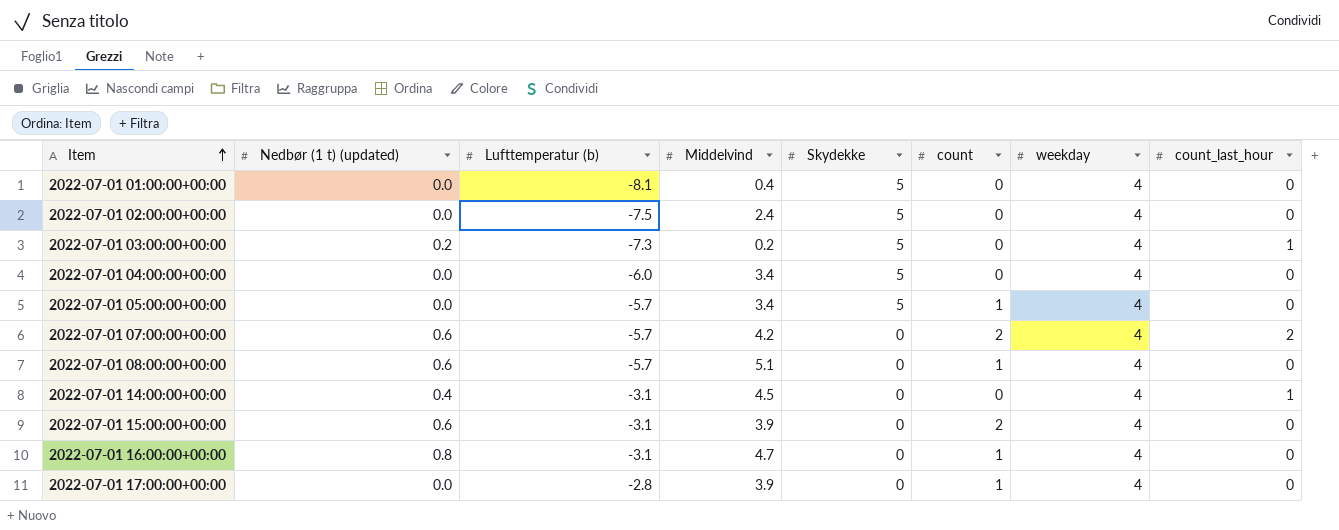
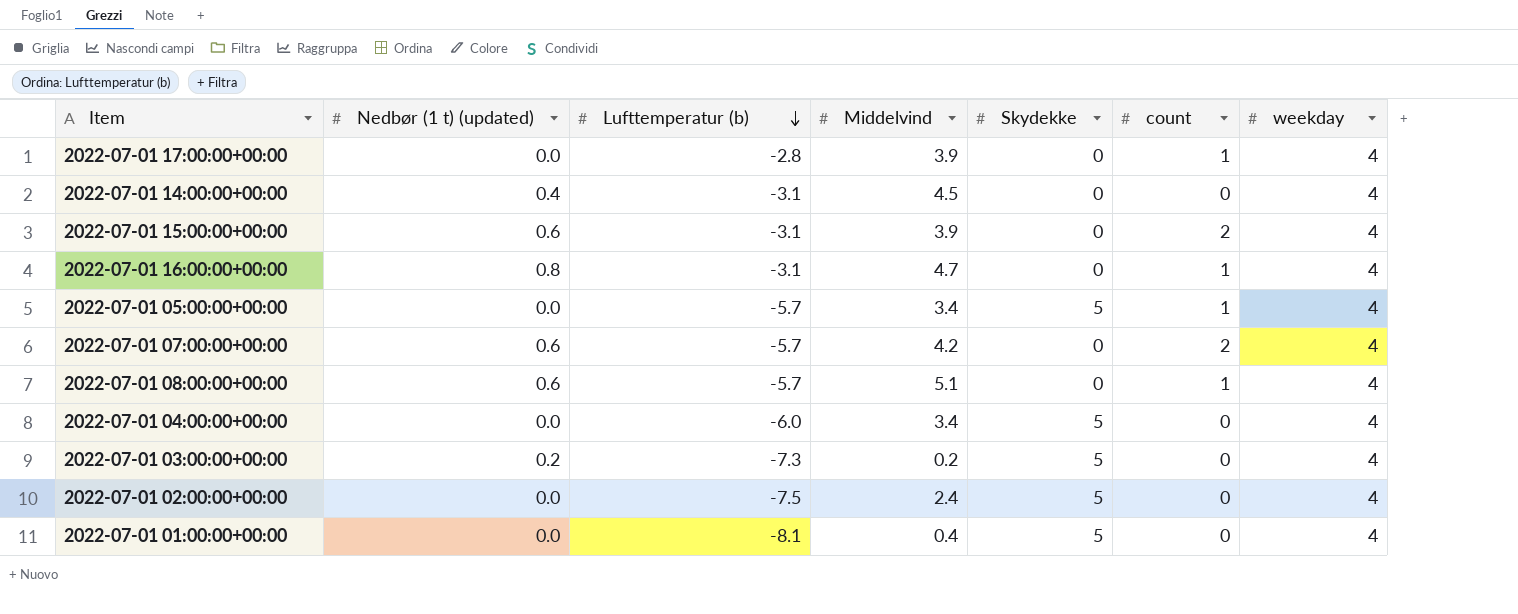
row order: Item ascending -> Lufttemperatur (b) descending
column count_last_hour | position: 8 -> none

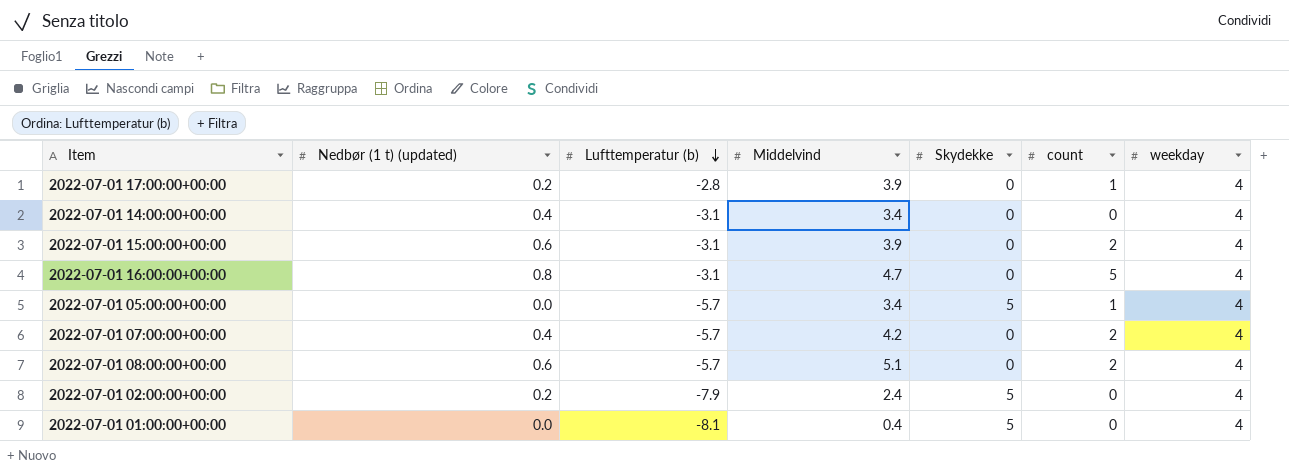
row 2022-07-01 04:00:00+00:00: 0.0 | -6.0 | 3.4 | 5 | 0 | 4 -> none
row 2022-07-01 03:00:00+00:00: 0.2 | -7.3 | 0.2 | 5 | 0 | 4 -> none
2022-07-01 17:00:00+00:00 | Nedbør (1 t) (updated): 0.0 -> 0.2
2022-07-01 14:00:00+00:00 | Middelvind: 4.5 -> 3.4
2022-07-01 16:00:00+00:00 | count: 1 -> 5
2022-07-01 07:00:00+00:00 | Nedbør (1 t) (updated): 0.6 -> 0.4
2022-07-01 08:00:00+00:00 | count: 1 -> 2
2022-07-01 02:00:00+00:00 | Nedbør (1 t) (updated): 0.0 -> 0.2
2022-07-01 02:00:00+00:00 | Lufttemperatur (b): -7.5 -> -7.9

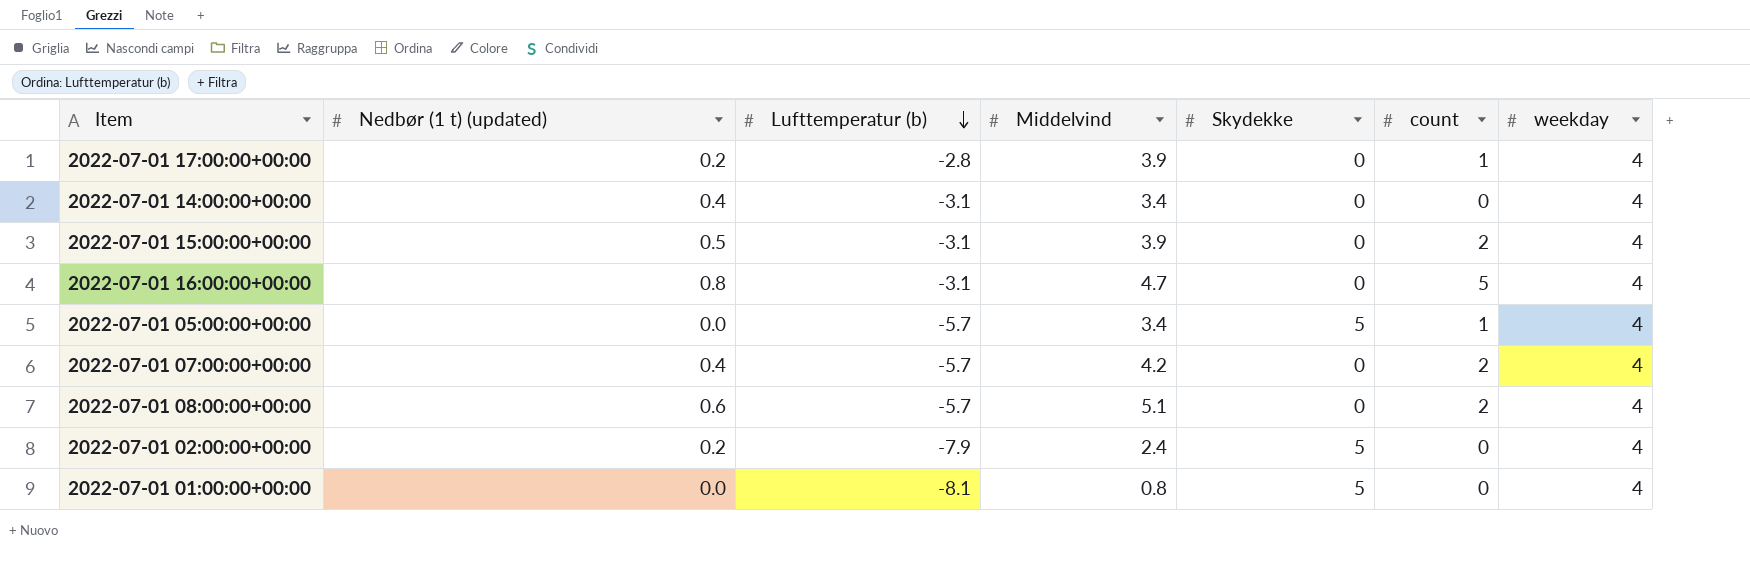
2022-07-01 15:00:00+00:00 | Nedbør (1 t) (updated): 0.6 -> 0.5
2022-07-01 01:00:00+00:00 | Middelvind: 0.4 -> 0.8

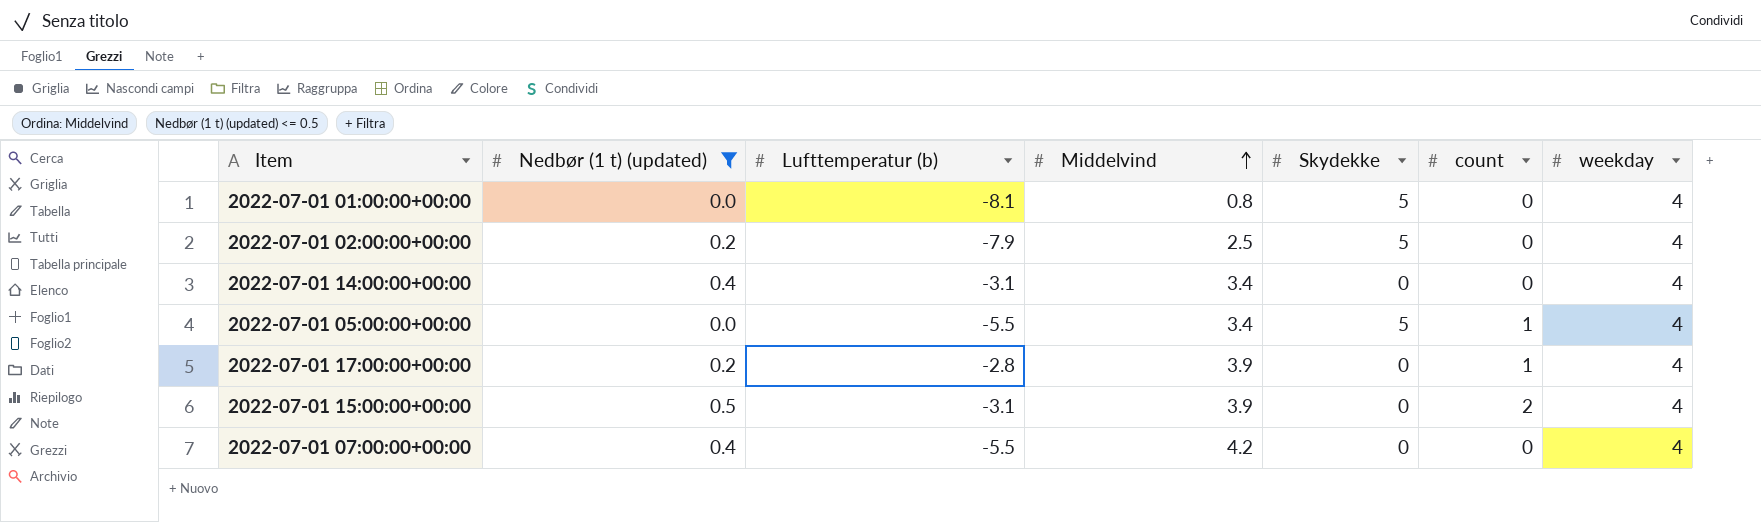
filter: none -> Nedbør (1 t) (updated) <= 0.5
row order: Lufttemperatur (b) descending -> Middelvind ascending
2022-07-01 02:00:00+00:00 | Middelvind: 2.4 -> 2.5
2022-07-01 05:00:00+00:00 | Lufttemperatur (b): -5.7 -> -5.5
2022-07-01 07:00:00+00:00 | Lufttemperatur (b): -5.7 -> -5.5
2022-07-01 07:00:00+00:00 | count: 2 -> 0

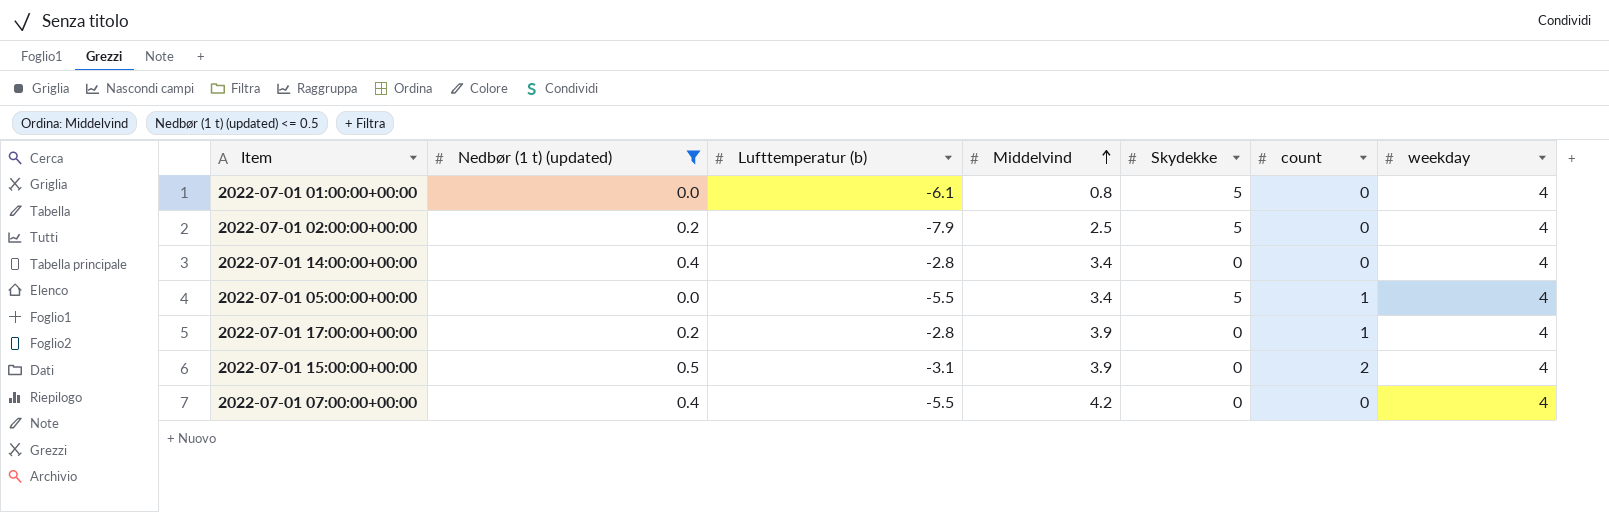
2022-07-01 01:00:00+00:00 | Lufttemperatur (b): -8.1 -> -6.1
2022-07-01 14:00:00+00:00 | Lufttemperatur (b): -3.1 -> -2.8

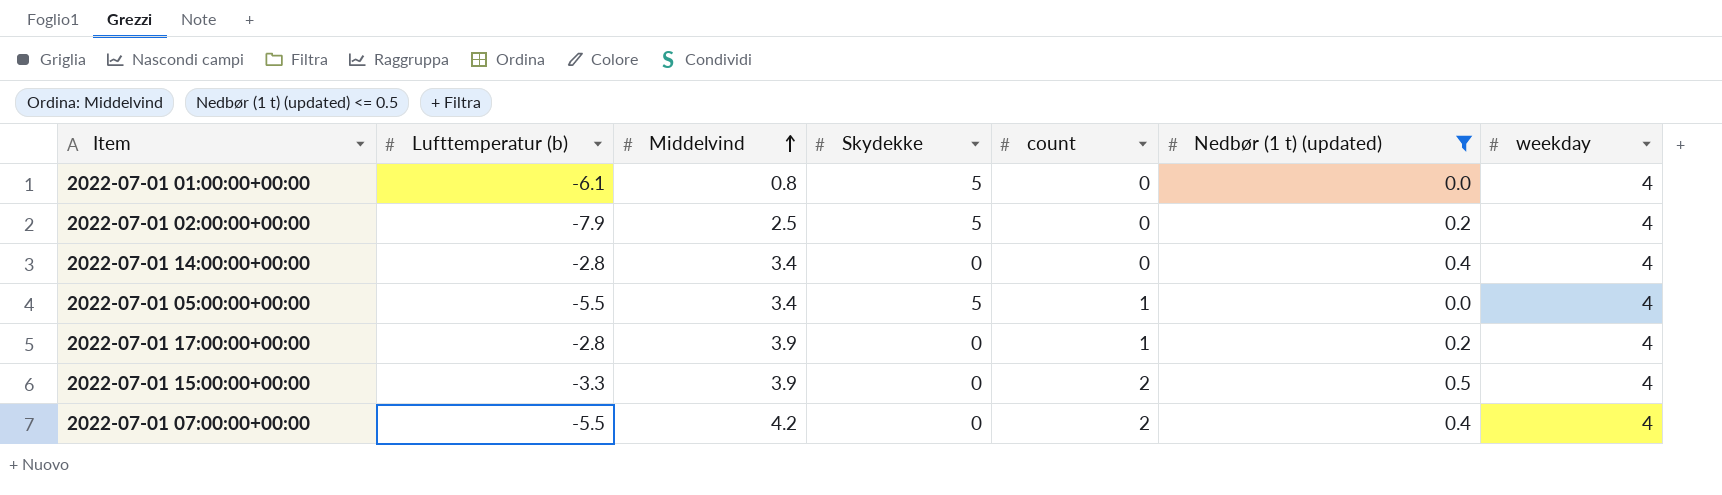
column Nedbør (1 t) (updated) | position: 2 -> 6
2022-07-01 15:00:00+00:00 | Lufttemperatur (b): -3.1 -> -3.3
2022-07-01 07:00:00+00:00 | count: 0 -> 2

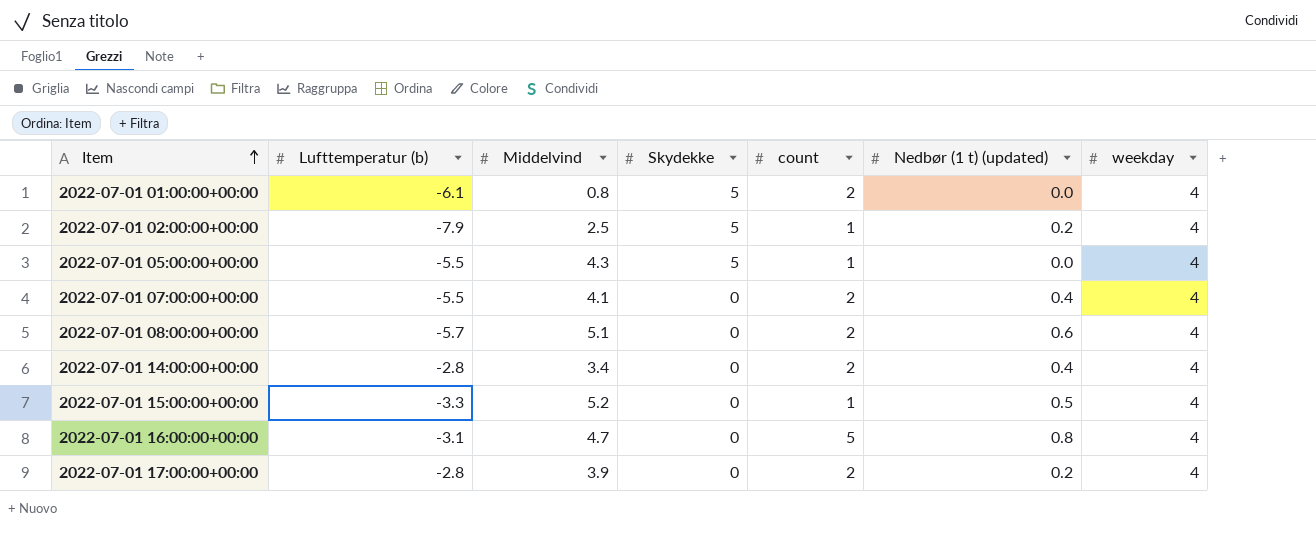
filter: Nedbør (1 t) (updated) <= 0.5 -> none
row order: Middelvind ascending -> Item ascending
2022-07-01 01:00:00+00:00 | count: 0 -> 2
2022-07-01 02:00:00+00:00 | count: 0 -> 1
2022-07-01 05:00:00+00:00 | Middelvind: 3.4 -> 4.3
2022-07-01 07:00:00+00:00 | Middelvind: 4.2 -> 4.1
2022-07-01 14:00:00+00:00 | count: 0 -> 2
2022-07-01 15:00:00+00:00 | Middelvind: 3.9 -> 5.2
2022-07-01 15:00:00+00:00 | count: 2 -> 1
2022-07-01 17:00:00+00:00 | count: 1 -> 2

